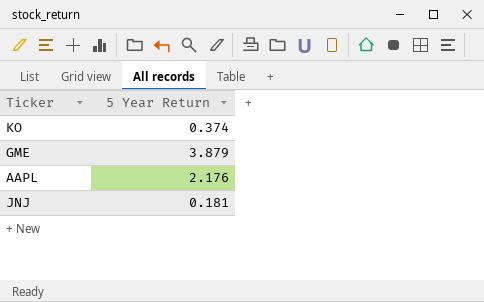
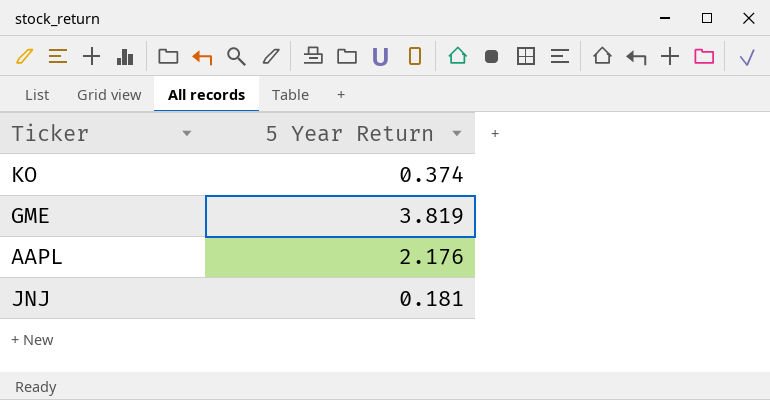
GME | 5 Year Return: 3.879 -> 3.819

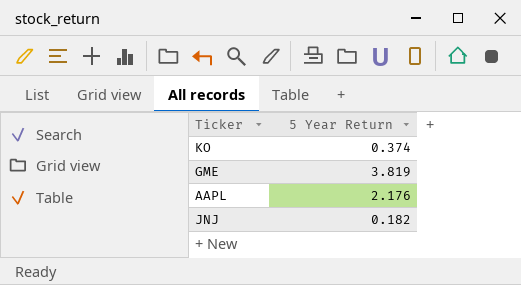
JNJ | 5 Year Return: 0.181 -> 0.182

